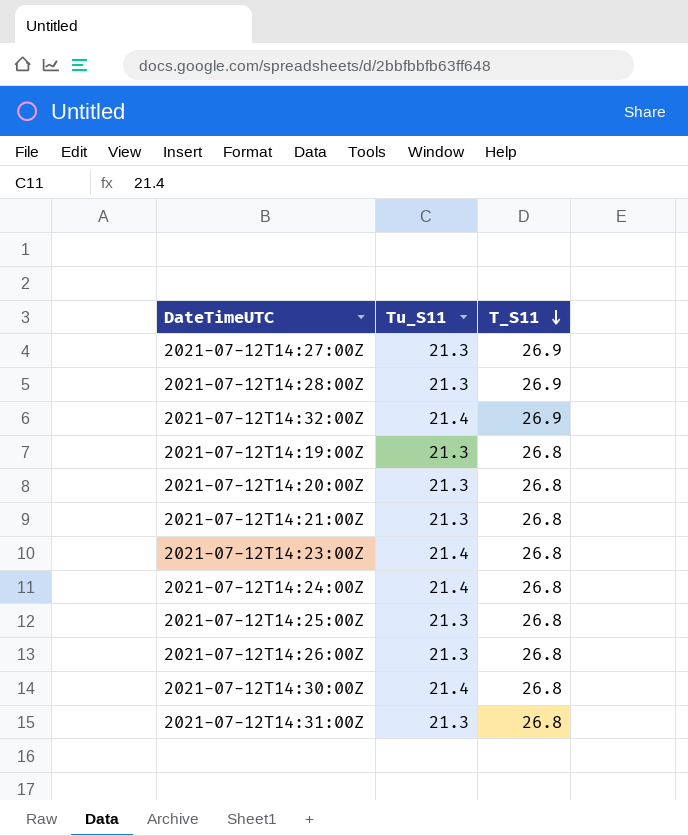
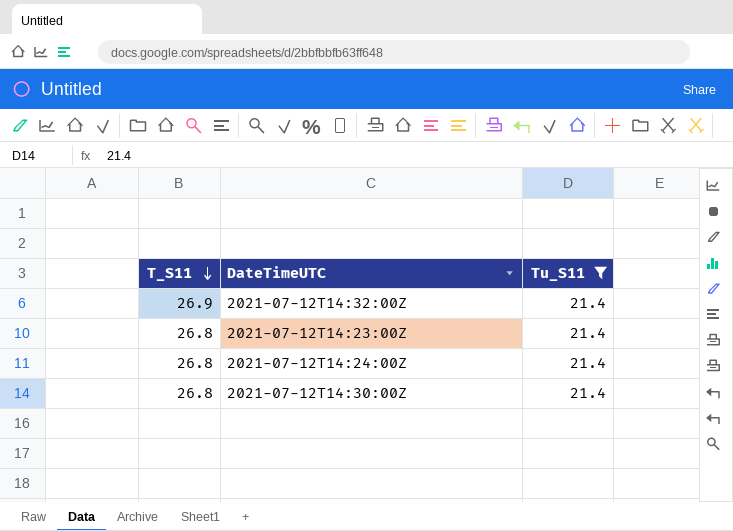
filter: none -> Tu_S11 = 21.4
column T_S11 | position: 3 -> 1

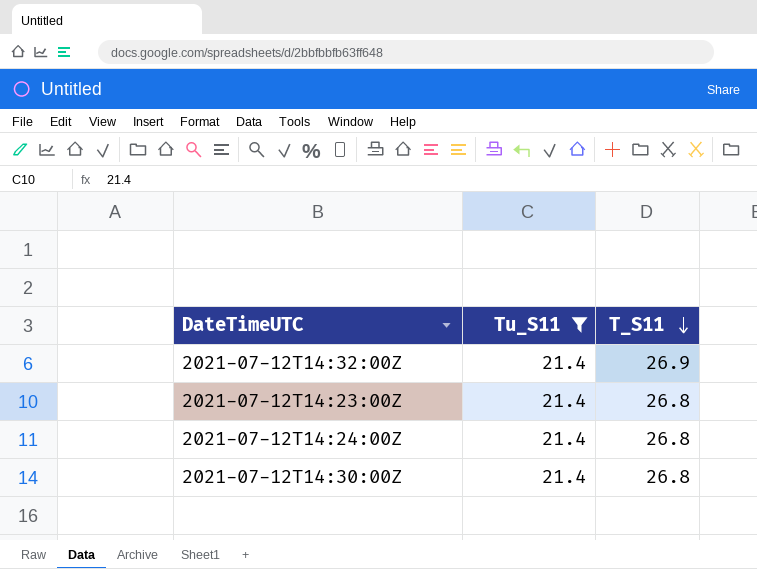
column T_S11 | position: 1 -> 3

